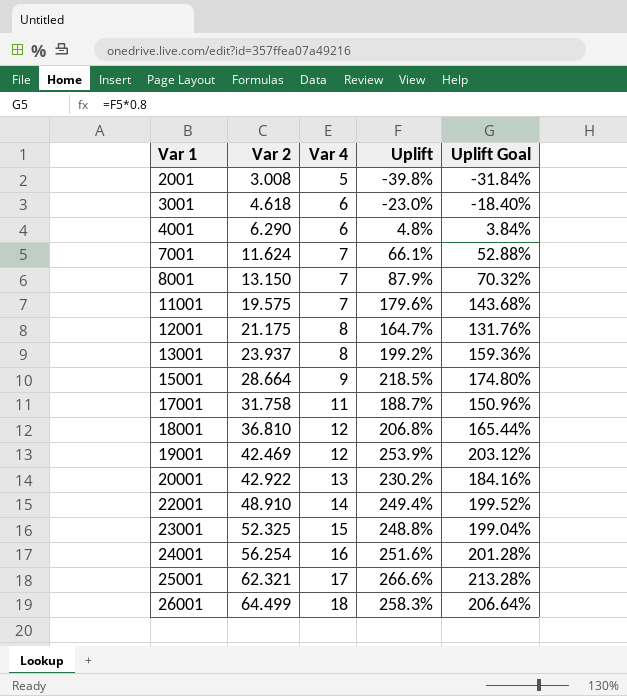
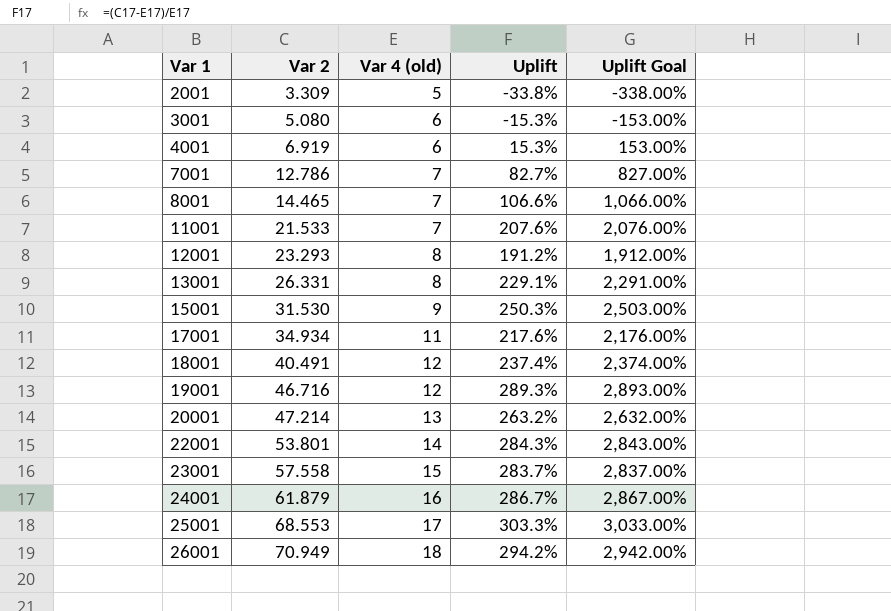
column name: Var 4 -> Var 4 (old)
column Uplift Goal | formula: [Uplift] * 0.8 -> [Uplift] * 10
2001 | Var 2: 3.008 -> 3.309
2001 | Uplift: -39.8% -> -33.8%
3001 | Var 2: 4.618 -> 5.080
3001 | Uplift: -23.0% -> -15.3%
4001 | Var 2: 6.290 -> 6.919
4001 | Uplift: 4.8% -> 15.3%
7001 | Var 2: 11.624 -> 12.786
7001 | Uplift: 66.1% -> 82.7%
8001 | Var 2: 13.150 -> 14.465
8001 | Uplift: 87.9% -> 106.6%
11001 | Var 2: 19.575 -> 21.533
11001 | Uplift: 179.6% -> 207.6%
12001 | Var 2: 21.175 -> 23.293
12001 | Uplift: 164.7% -> 191.2%
13001 | Var 2: 23.937 -> 26.331
13001 | Uplift: 199.2% -> 229.1%
15001 | Var 2: 28.664 -> 31.530
15001 | Uplift: 218.5% -> 250.3%
17001 | Var 2: 31.758 -> 34.934
17001 | Uplift: 188.7% -> 217.6%
18001 | Var 2: 36.810 -> 40.491
18001 | Uplift: 206.8% -> 237.4%
19001 | Var 2: 42.469 -> 46.716
19001 | Uplift: 253.9% -> 289.3%
20001 | Var 2: 42.922 -> 47.214
20001 | Uplift: 230.2% -> 263.2%
22001 | Var 2: 48.910 -> 53.801
22001 | Uplift: 249.4% -> 284.3%
23001 | Var 2: 52.325 -> 57.558
23001 | Uplift: 248.8% -> 283.7%
24001 | Var 2: 56.254 -> 61.879
24001 | Uplift: 251.6% -> 286.7%
25001 | Var 2: 62.321 -> 68.553
25001 | Uplift: 266.6% -> 303.3%
26001 | Var 2: 64.499 -> 70.949
26001 | Uplift: 258.3% -> 294.2%

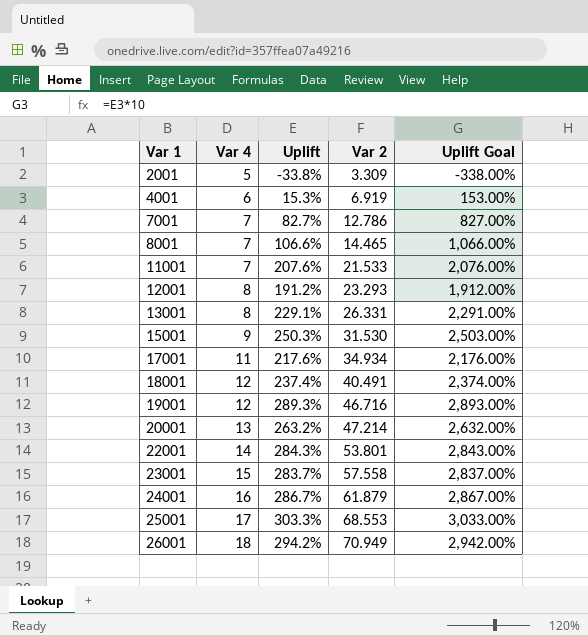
column name: Var 4 (old) -> Var 4
column Var 2 | position: 2 -> 4
row 3001: 5.080 | 6 | -15.3% | -153.00% -> none

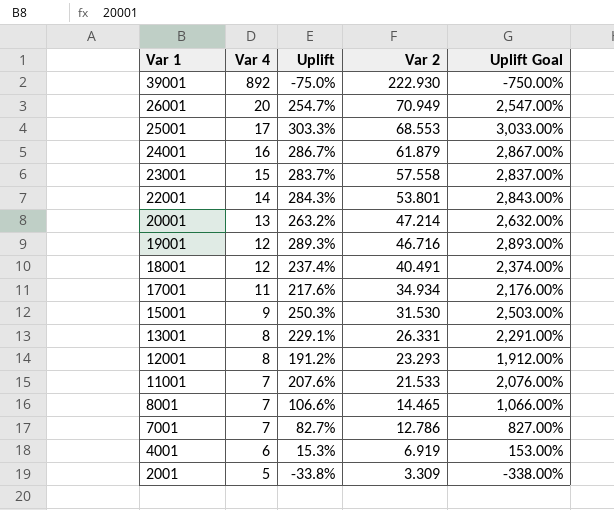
row order: Var 1 ascending -> Var 1 descending
row 39001: none -> 892 | -75.0% | 222.930 | -750.00%
26001 | Var 4: 18 -> 20
26001 | Uplift: 294.2% -> 254.7%
26001 | Uplift Goal: 2,942.00% -> 2,547.00%

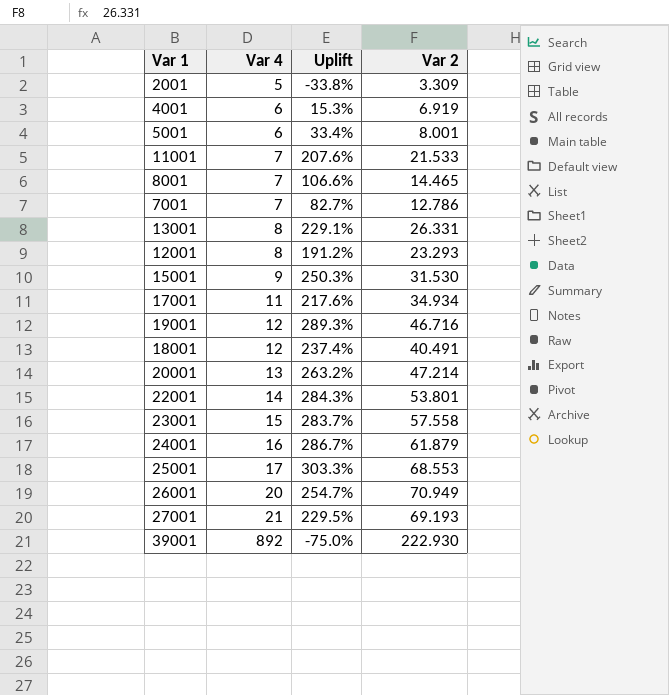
row order: Var 1 descending -> Var 4 ascending
column Uplift Goal | formula: [Uplift] * 10 -> none
row 5001: none -> 6 | 33.4% | 8.001
row 27001: none -> 21 | 229.5% | 69.193

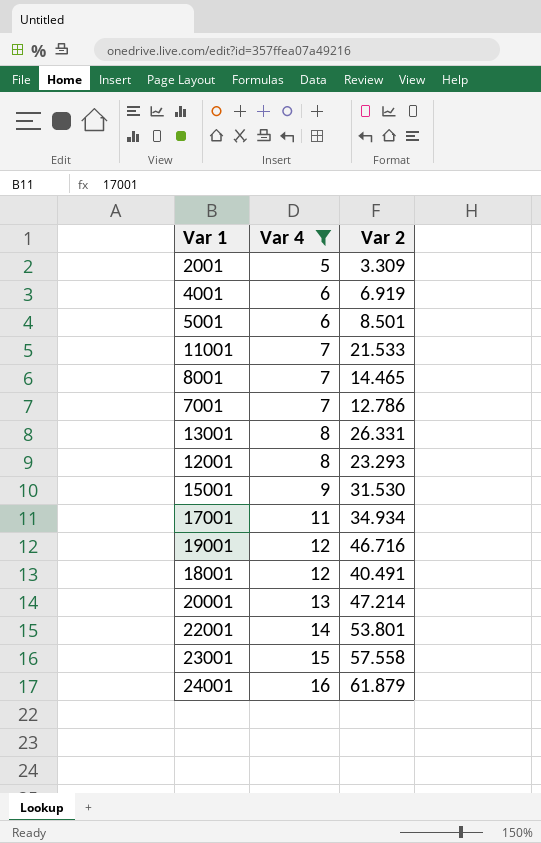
filter: none -> Var 4 <= 16
column Uplift | formula: ([Var 2] - [Var 4]) / [Var 4] -> none
5001 | Var 2: 8.001 -> 8.501

